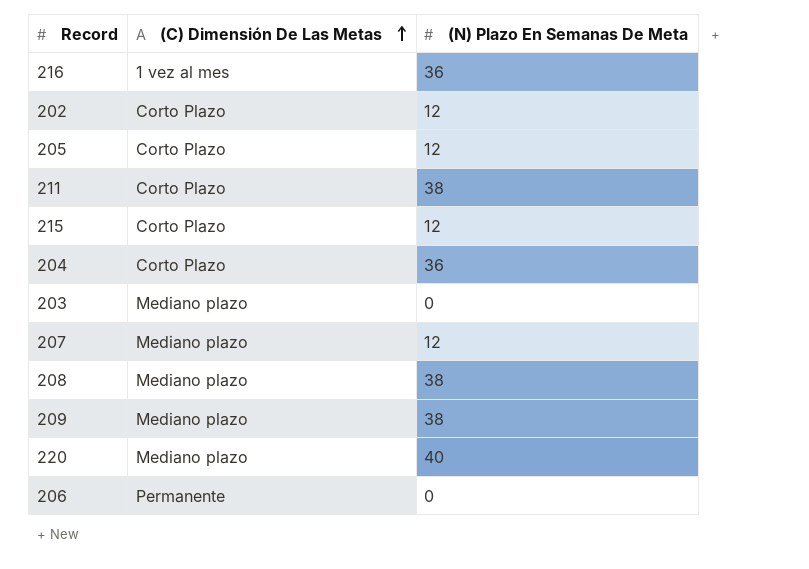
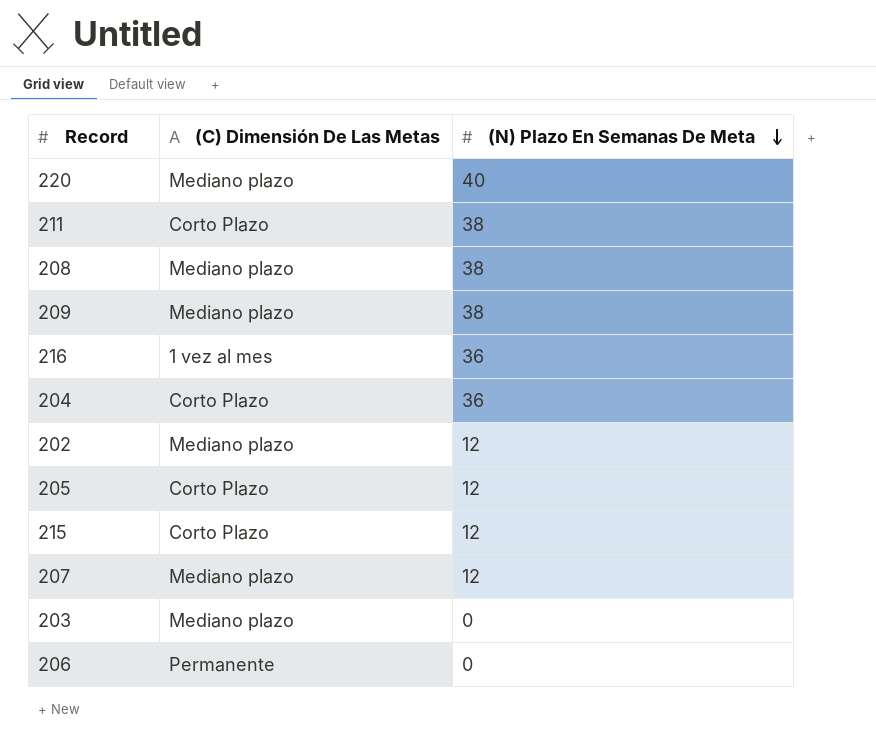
row order: (C) Dimensión De Las Metas ascending -> (N) Plazo En Semanas De Meta descending
202 | (C) Dimensión De Las Metas: Corto Plazo -> Mediano plazo

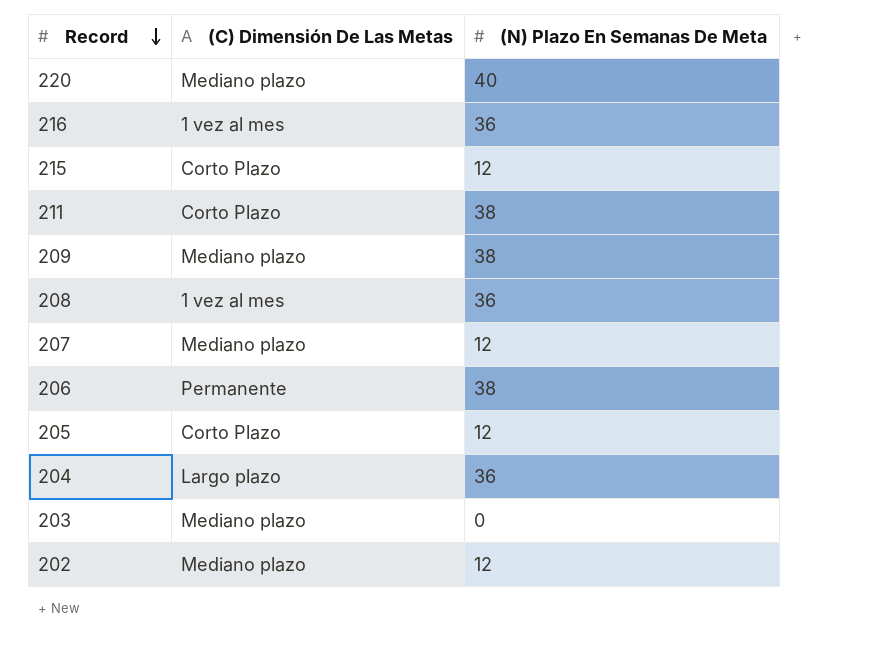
row order: (N) Plazo En Semanas De Meta descending -> Record descending
208 | (C) Dimensión De Las Metas: Mediano plazo -> 1 vez al mes
208 | (N) Plazo En Semanas De Meta: 38 -> 36
206 | (N) Plazo En Semanas De Meta: 0 -> 38
204 | (C) Dimensión De Las Metas: Corto Plazo -> Largo plazo

